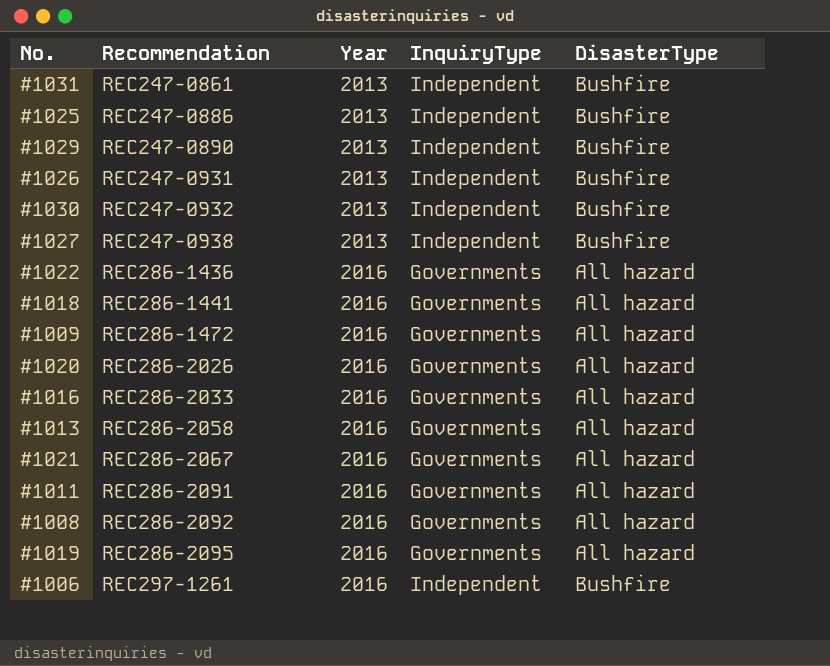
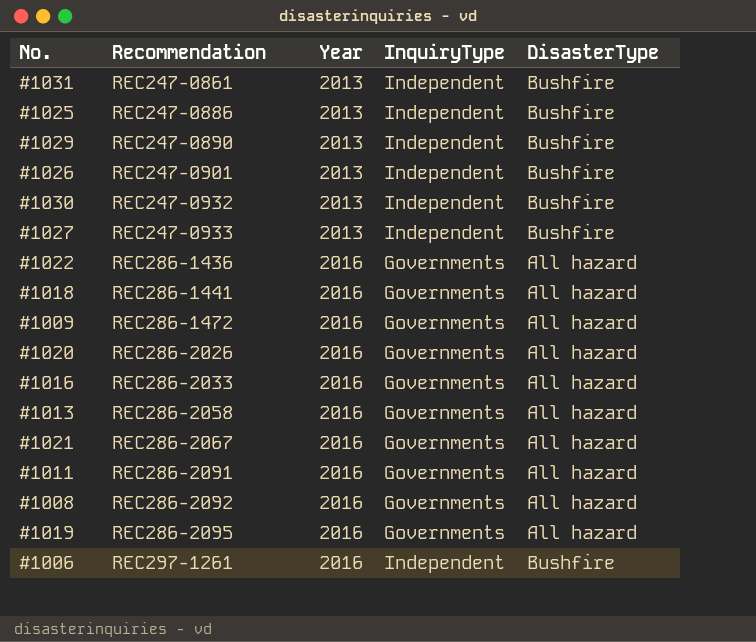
#1026 | Recommendation: REC247-0931 -> REC247-0901
#1027 | Recommendation: REC247-0938 -> REC247-0933

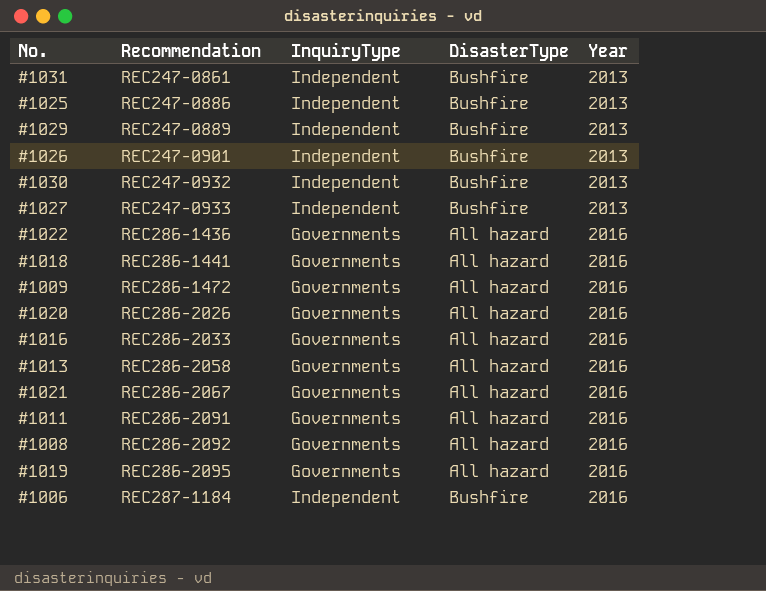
column Year | position: 3 -> 5
#1029 | Recommendation: REC247-0890 -> REC247-0889
#1006 | Recommendation: REC297-1261 -> REC287-1184

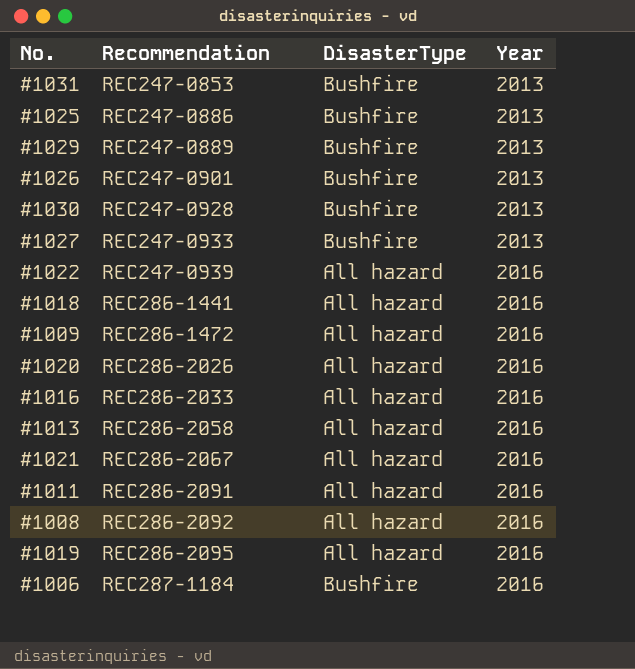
column InquiryType | position: 3 -> none
#1031 | Recommendation: REC247-0861 -> REC247-0853
#1030 | Recommendation: REC247-0932 -> REC247-0928
#1022 | Recommendation: REC286-1436 -> REC247-0939

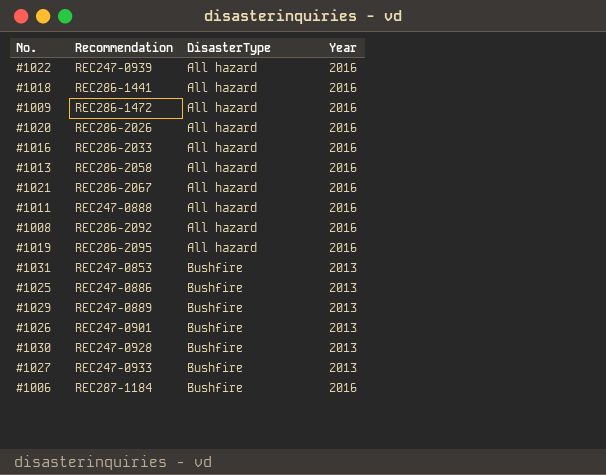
row order: Recommendation ascending -> DisasterType ascending
#1011 | Recommendation: REC286-2091 -> REC247-0888

